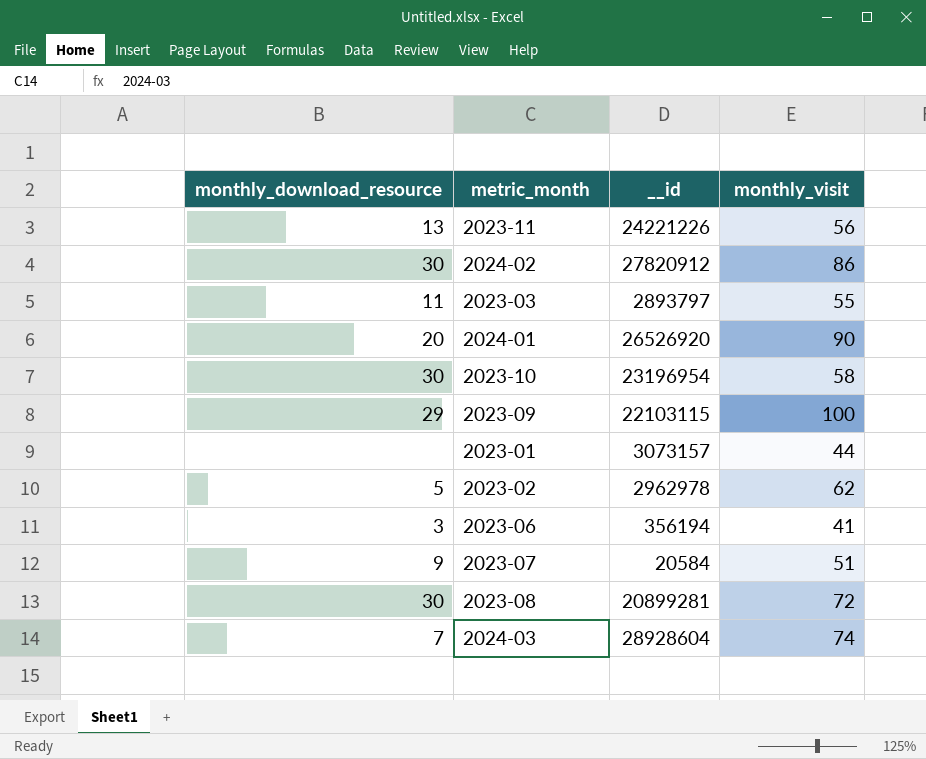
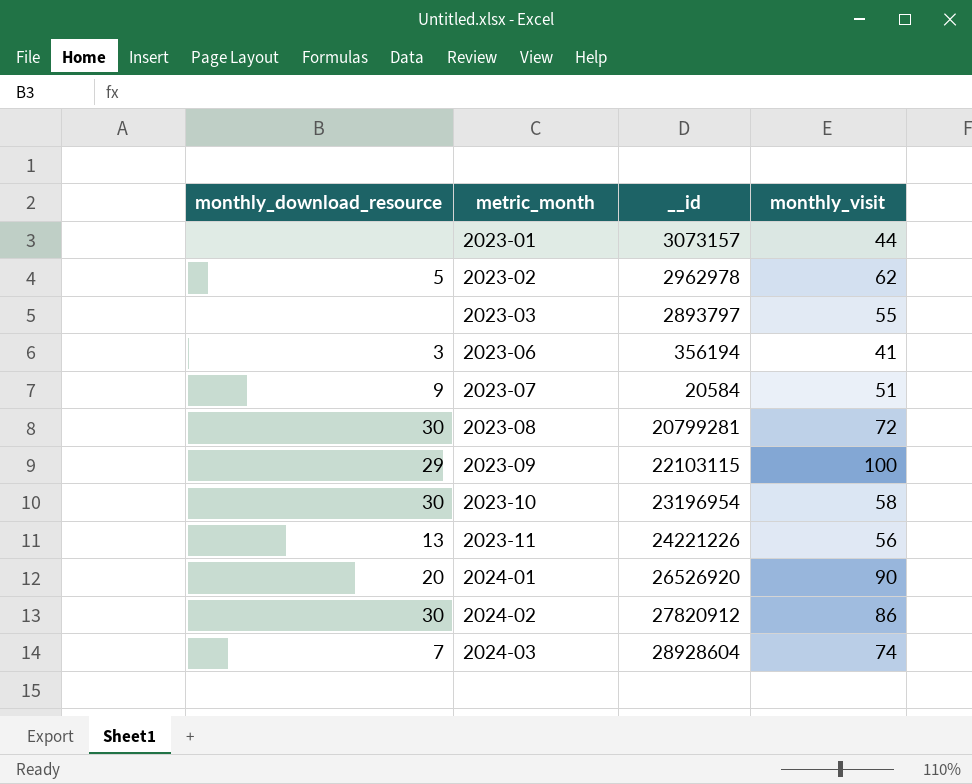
row order: none -> metric_month ascending
2023-03 | monthly_download_resource: 11 -> none
2023-08 | __id: 20899281 -> 20799281

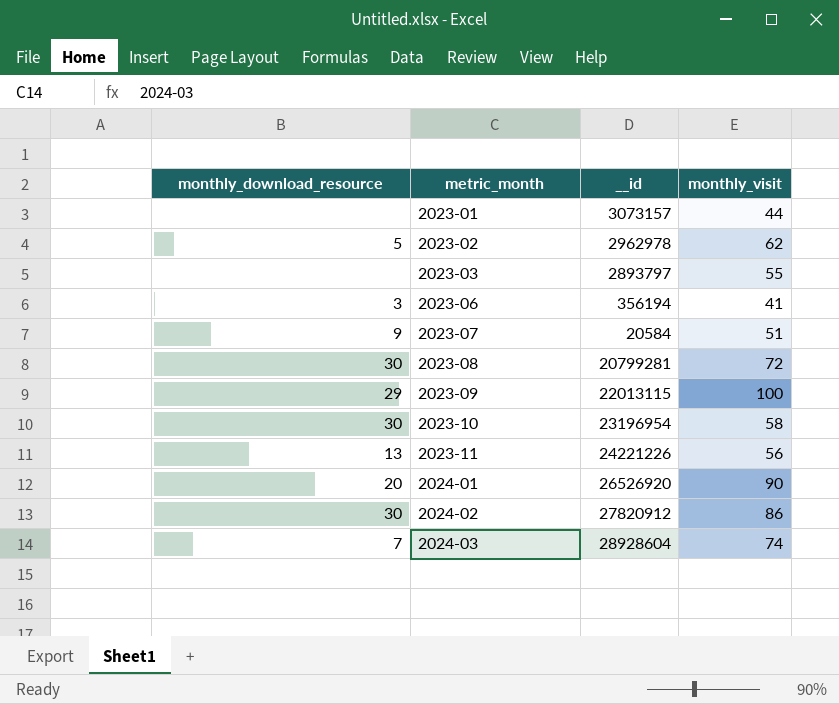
2023-09 | __id: 22103115 -> 22013115

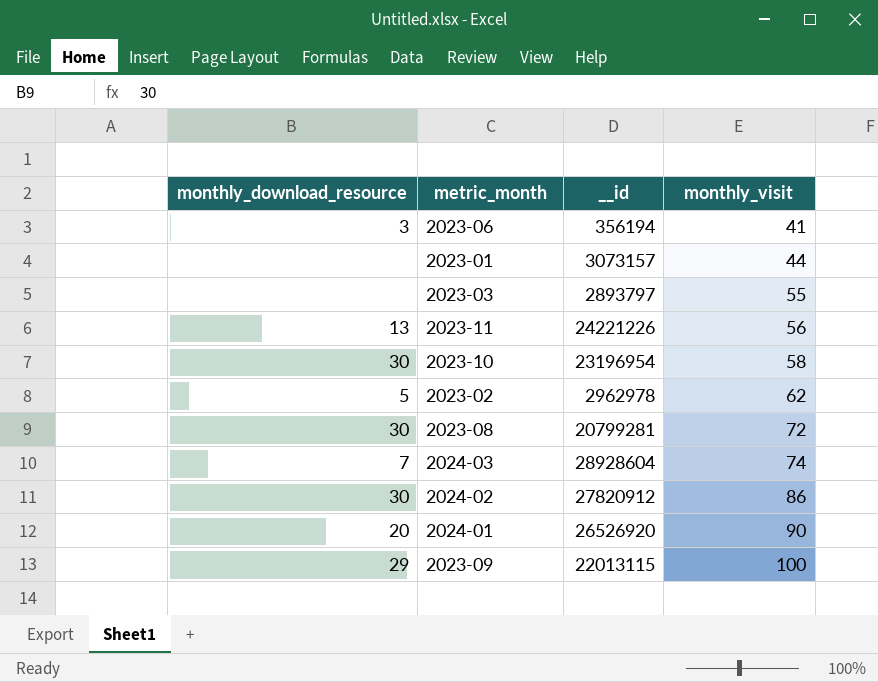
row order: metric_month ascending -> monthly_visit ascending
row 2023-07: 9 | 20584 | 51 -> none

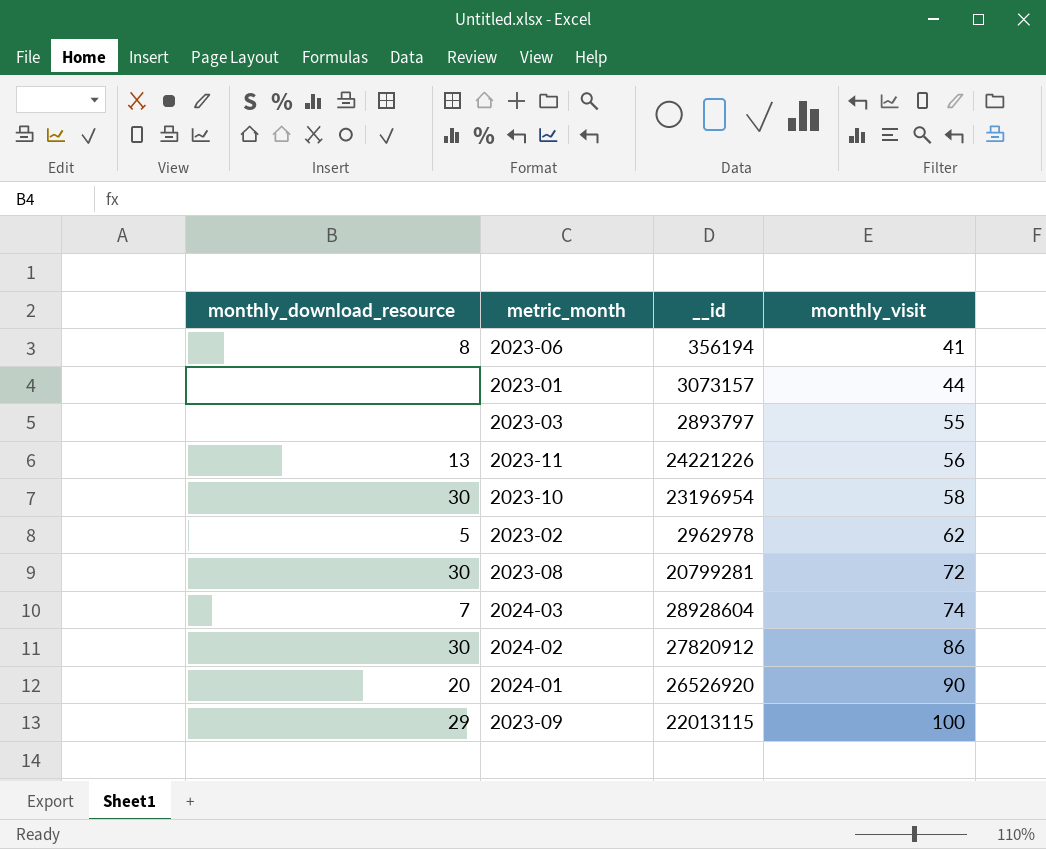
2023-06 | monthly_download_resource: 3 -> 8

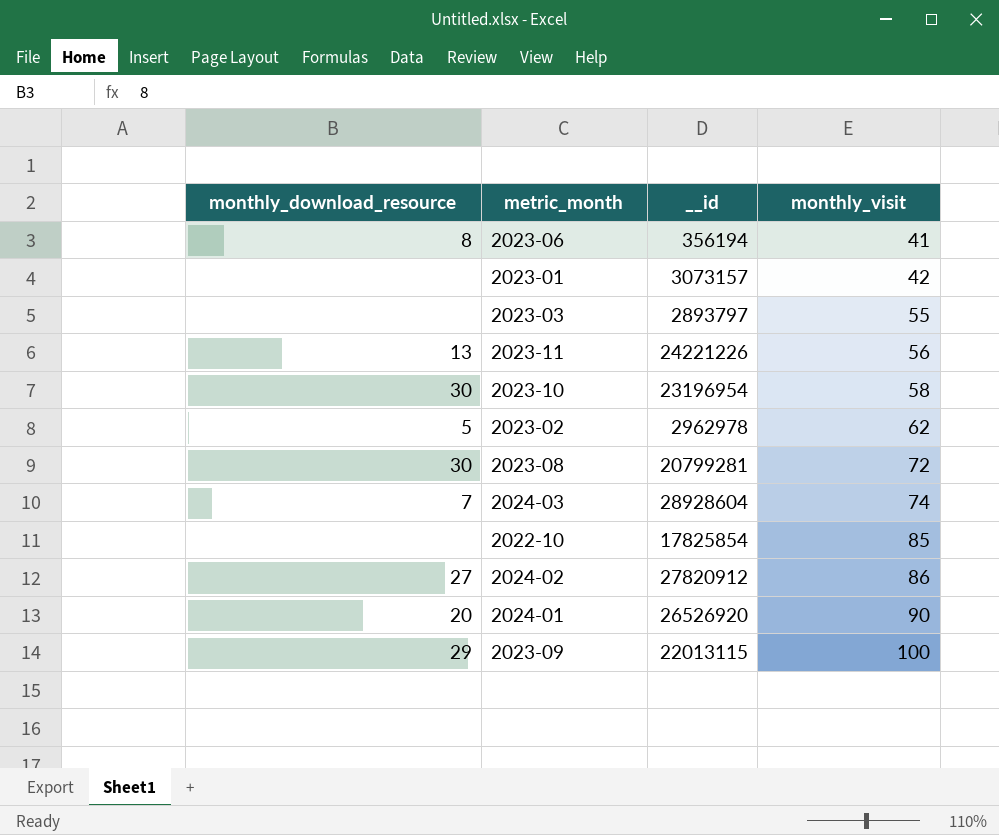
2023-01 | monthly_visit: 44 -> 42
row 2022-10: none -> none | 17825854 | 85
2024-02 | monthly_download_resource: 30 -> 27

